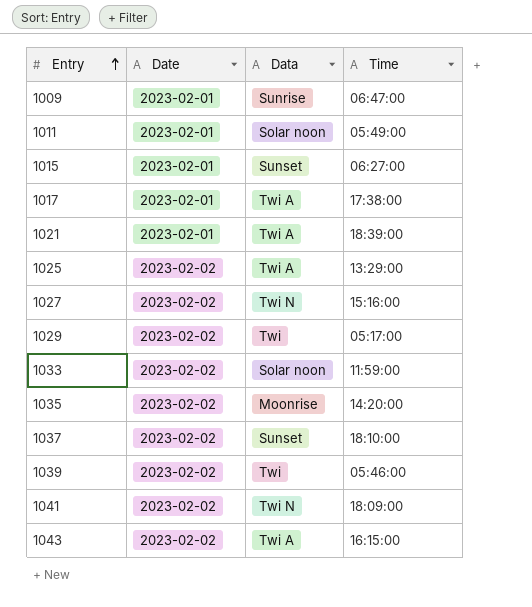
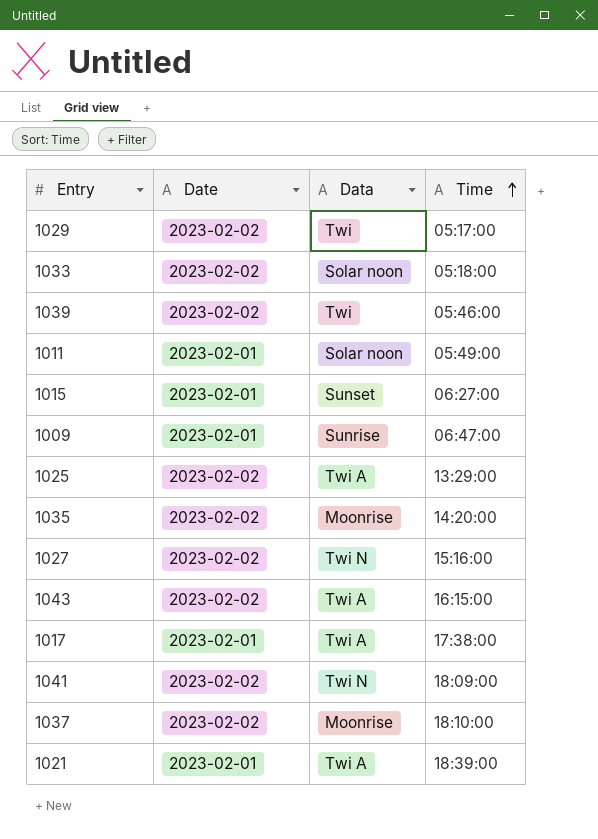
row order: Entry ascending -> Time ascending
1033 | Time: 11:59:00 -> 05:18:00
1037 | Data: Sunset -> Moonrise

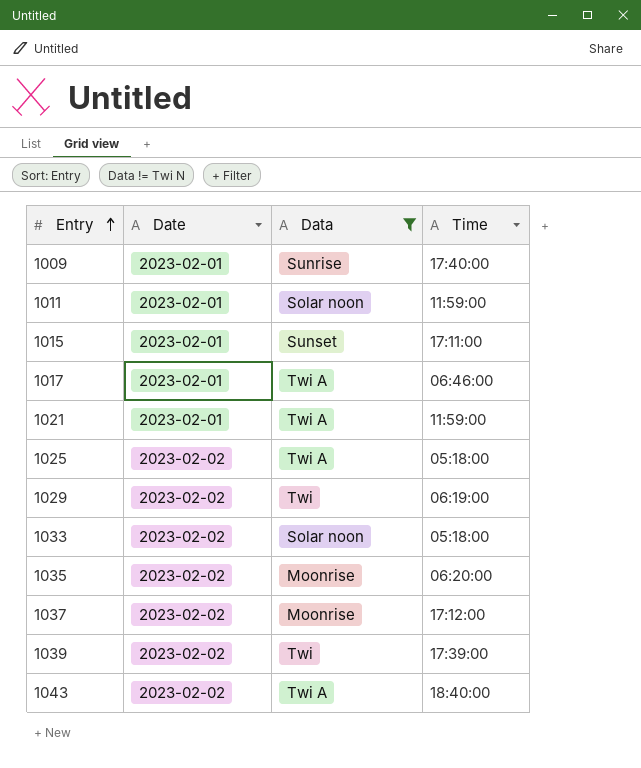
filter: none -> Data != Twi N
row order: Time ascending -> Entry ascending
1009 | Time: 06:47:00 -> 17:40:00
1011 | Time: 05:49:00 -> 11:59:00
1015 | Time: 06:27:00 -> 17:11:00
1017 | Time: 17:38:00 -> 06:46:00
1021 | Time: 18:39:00 -> 11:59:00
1025 | Time: 13:29:00 -> 05:18:00
1029 | Time: 05:17:00 -> 06:19:00
1035 | Time: 14:20:00 -> 06:20:00
1037 | Time: 18:10:00 -> 17:12:00
1039 | Time: 05:46:00 -> 17:39:00
1043 | Time: 16:15:00 -> 18:40:00

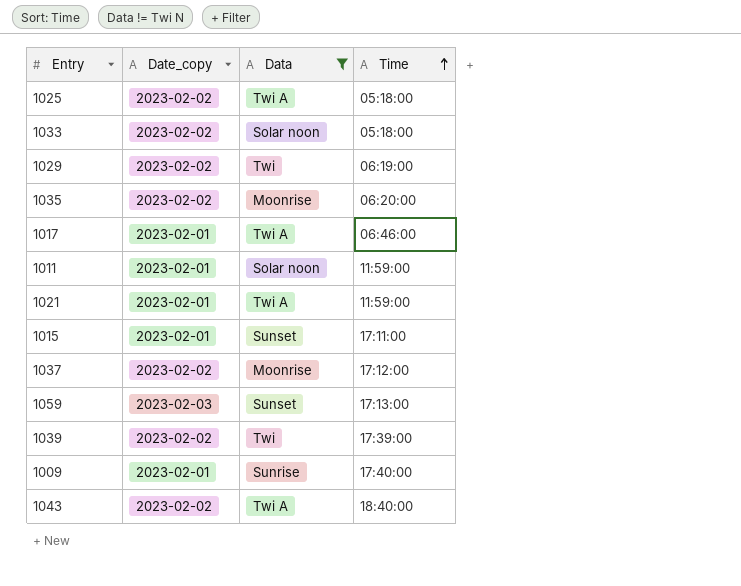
row order: Entry ascending -> Time ascending
column name: Date -> Date_copy
row 1059: none -> 2023-02-03 | Sunset | 17:13:00

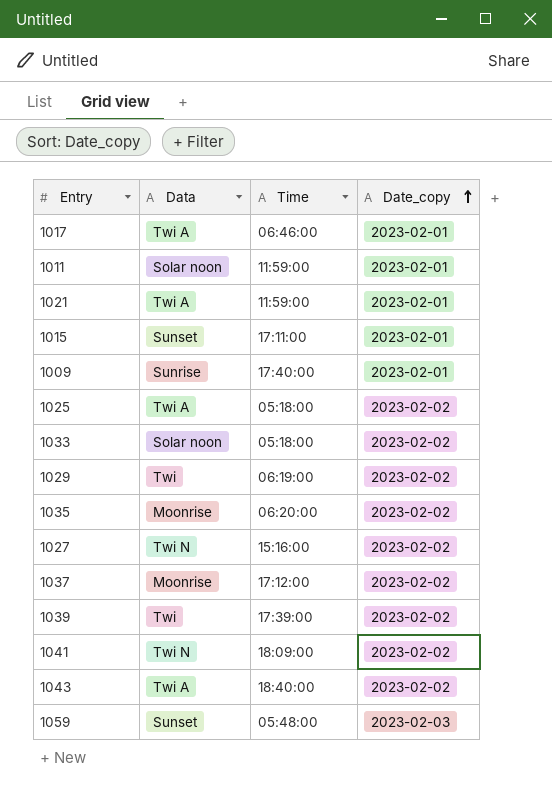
filter: Data != Twi N -> none
row order: Time ascending -> Date_copy ascending
column Date_copy | position: 2 -> 4
1059 | Time: 17:13:00 -> 05:48:00

